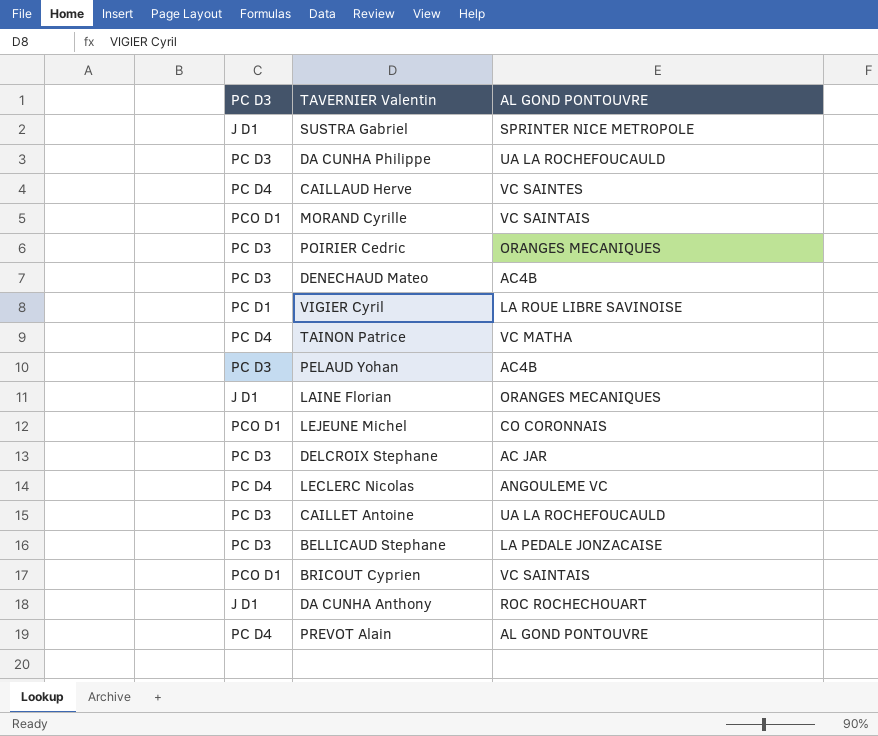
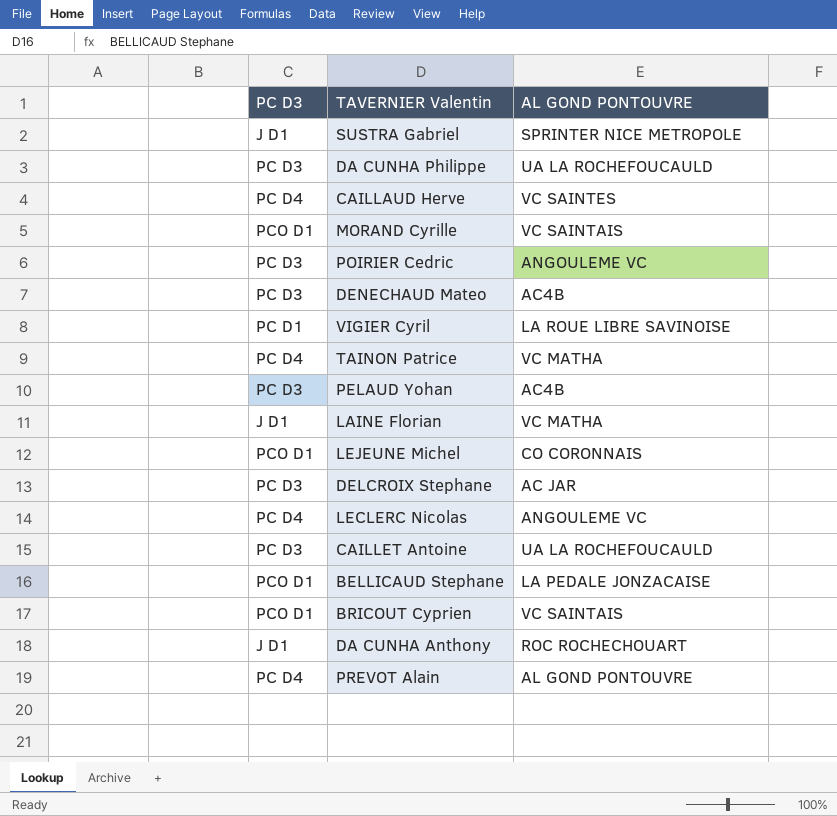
POIRIER Cedric | AL GOND PONTOUVRE: ORANGES MECANIQUES -> ANGOULEME VC
LAINE Florian | AL GOND PONTOUVRE: ORANGES MECANIQUES -> VC MATHA
BELLICAUD Stephane | PC D3: PC D3 -> PCO D1

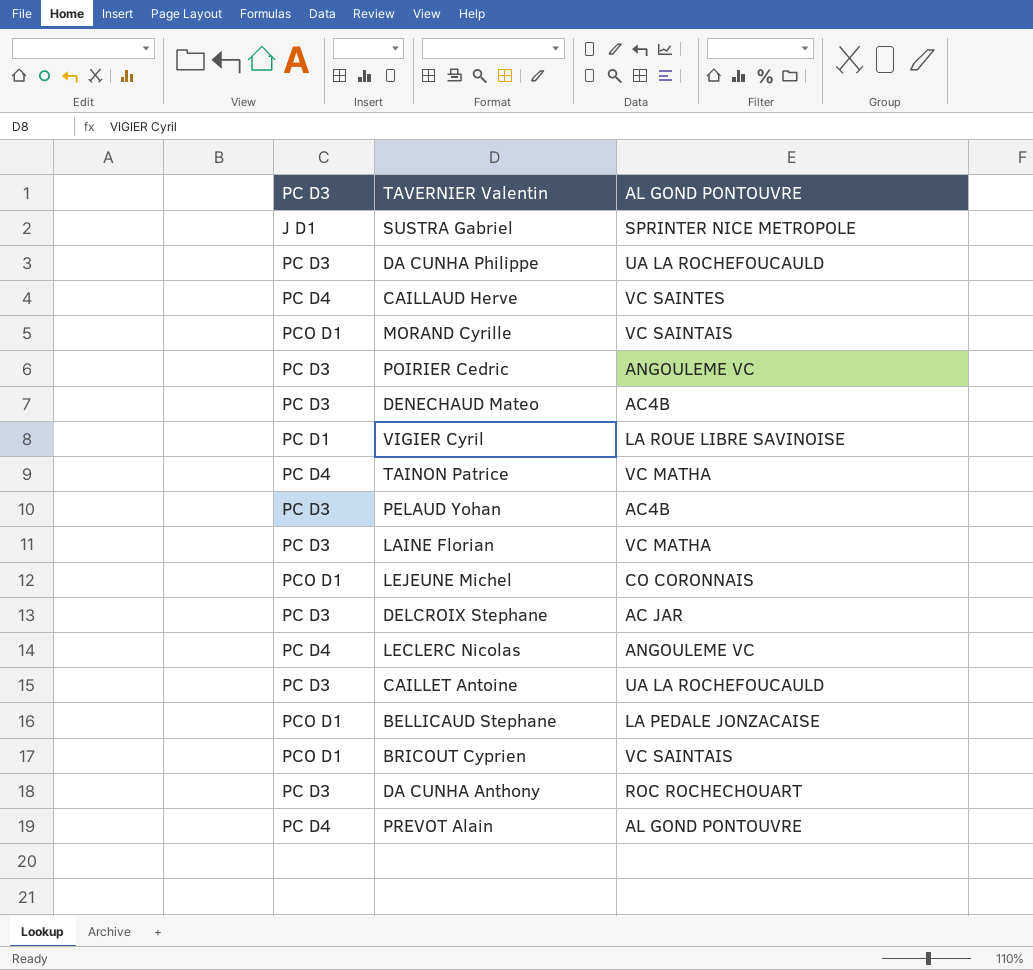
LAINE Florian | PC D3: J D1 -> PC D3
DA CUNHA Anthony | PC D3: J D1 -> PC D3

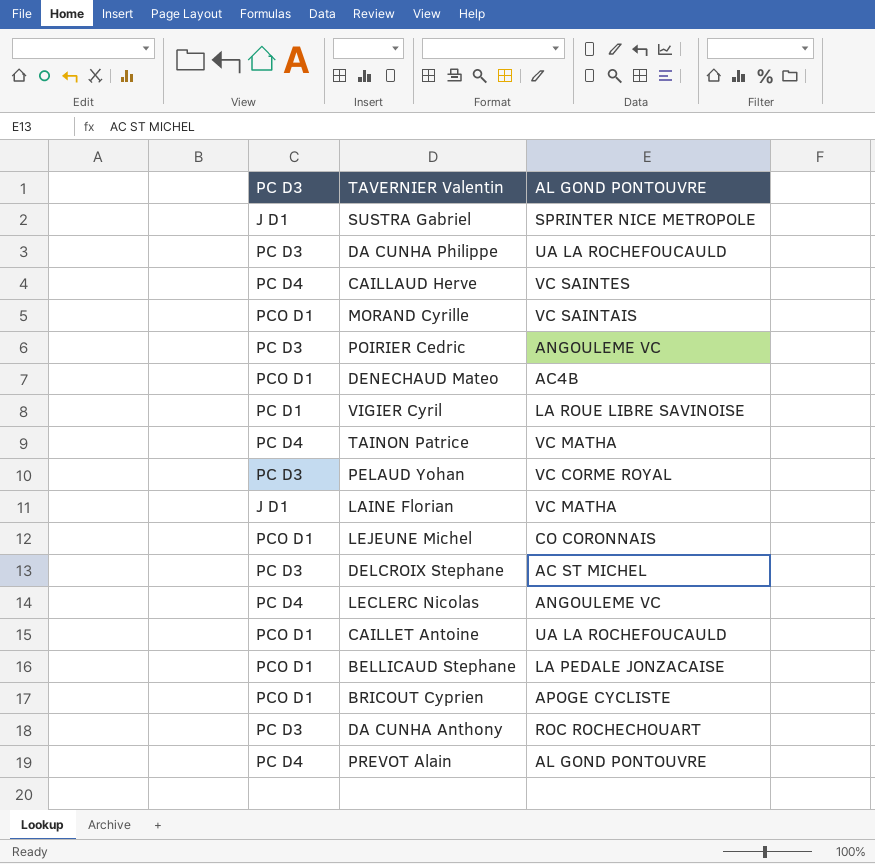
DENECHAUD Mateo | PC D3: PC D3 -> PCO D1
PELAUD Yohan | AL GOND PONTOUVRE: AC4B -> VC CORME ROYAL
LAINE Florian | PC D3: PC D3 -> J D1
DELCROIX Stephane | AL GOND PONTOUVRE: AC JAR -> AC ST MICHEL
CAILLET Antoine | PC D3: PC D3 -> PCO D1
BRICOUT Cyprien | AL GOND PONTOUVRE: VC SAINTAIS -> APOGE CYCLISTE

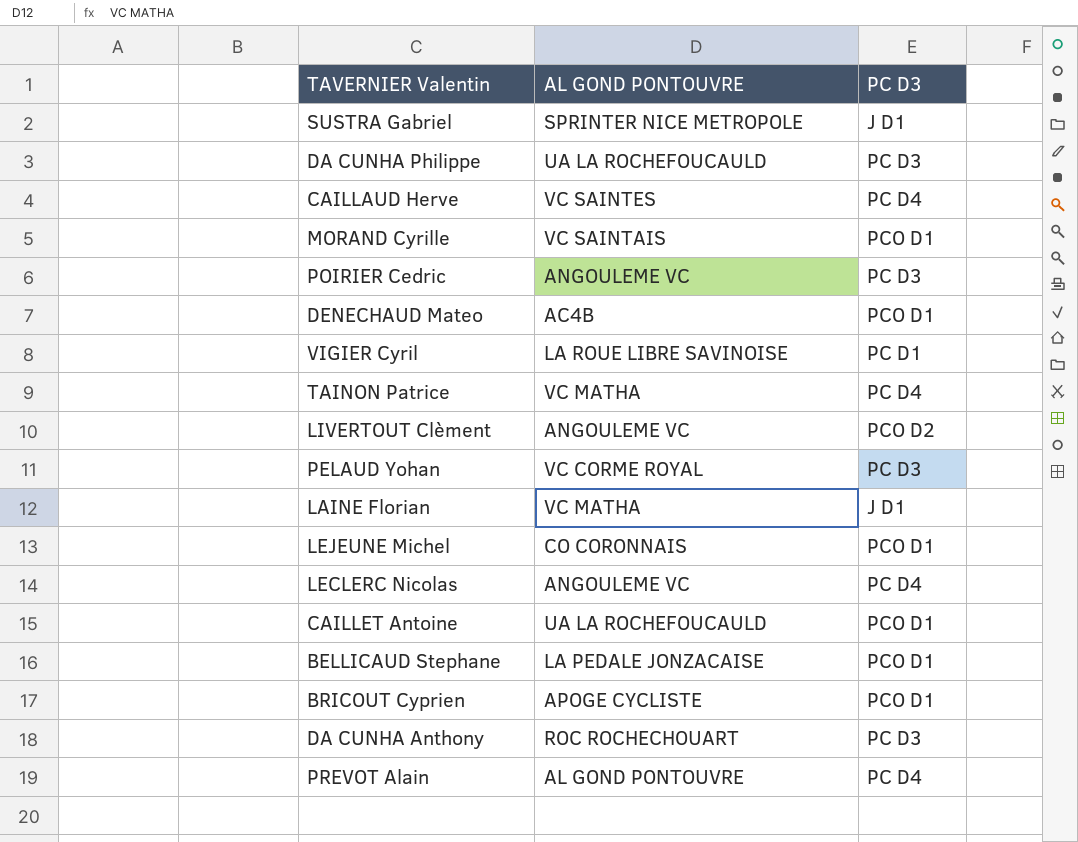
column PC D3 | position: 1 -> 3
row DELCROIX Stephane: PC D3 | AC ST MICHEL -> none
row LIVERTOUT Clèment: none -> ANGOULEME VC | PCO D2

